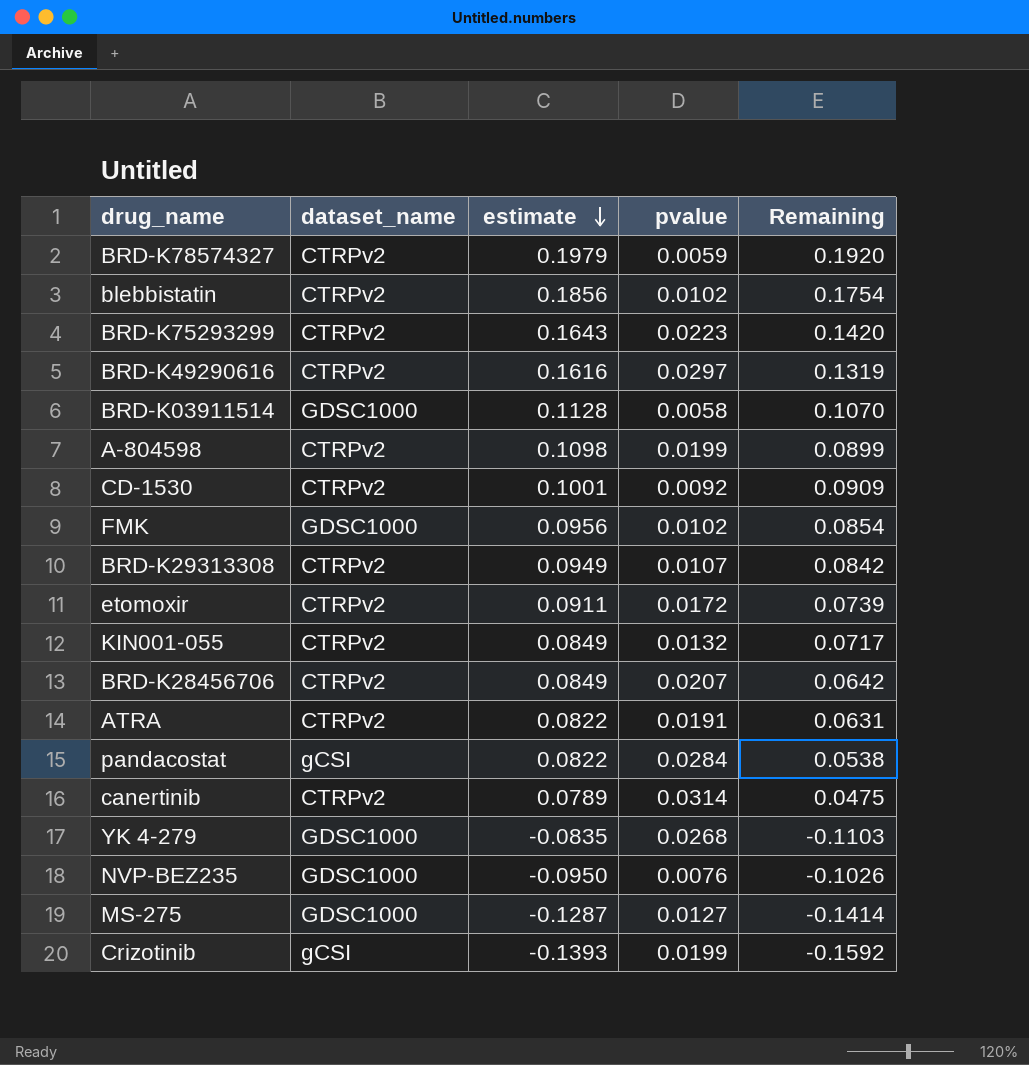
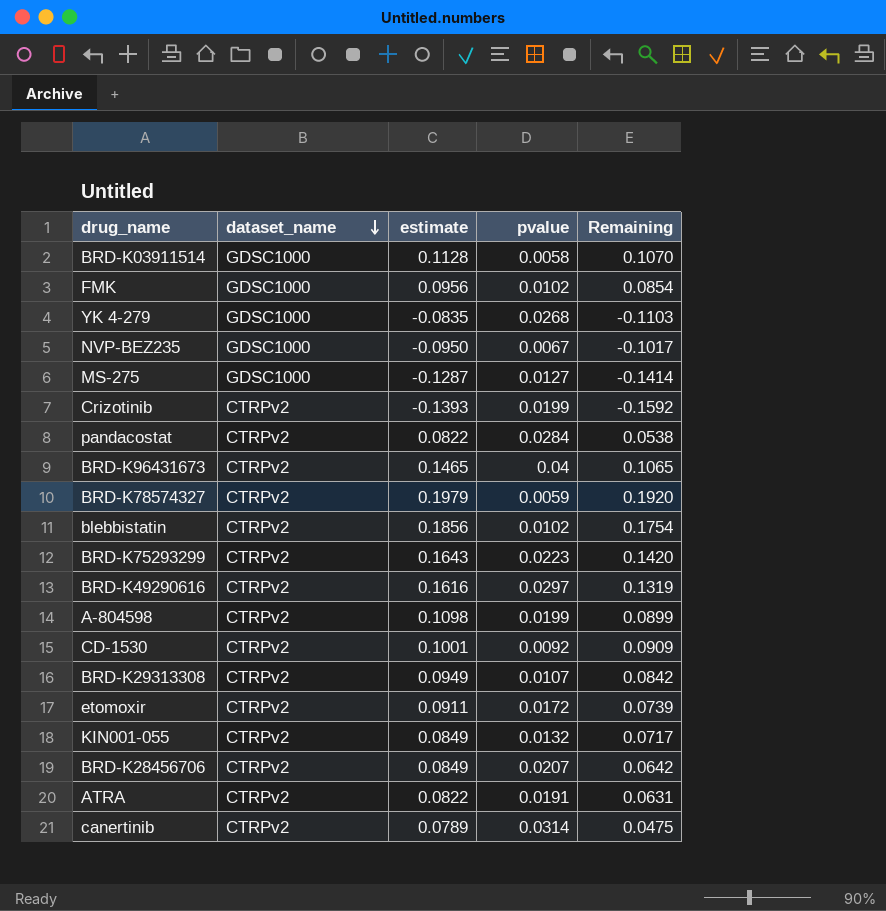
row order: estimate descending -> dataset_name descending
NVP-BEZ235 | pvalue: 0.0076 -> 0.0067
NVP-BEZ235 | Remaining: -0.1026 -> -0.1017
Crizotinib | dataset_name: gCSI -> CTRPv2
pandacostat | dataset_name: gCSI -> CTRPv2
row BRD-K96431673: none -> CTRPv2 | 0.1465 | 0.04 | 0.1065

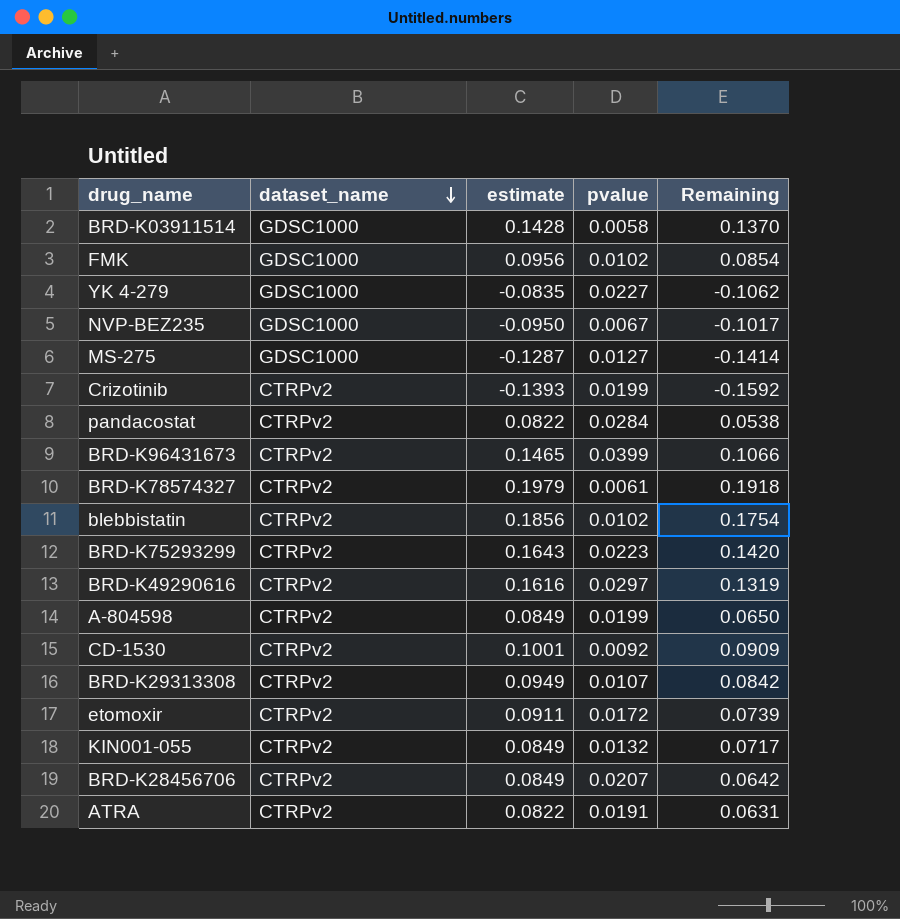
row canertinib: CTRPv2 | 0.0789 | 0.0314 | 0.0475 -> none
BRD-K03911514 | estimate: 0.1128 -> 0.1428
BRD-K03911514 | Remaining: 0.1070 -> 0.1370
YK 4-279 | pvalue: 0.0268 -> 0.0227
YK 4-279 | Remaining: -0.1103 -> -0.1062
BRD-K96431673 | pvalue: 0.04 -> 0.0399
BRD-K96431673 | Remaining: 0.1065 -> 0.1066
BRD-K78574327 | pvalue: 0.0059 -> 0.0061
BRD-K78574327 | Remaining: 0.1920 -> 0.1918
A-804598 | estimate: 0.1098 -> 0.0849
A-804598 | Remaining: 0.0899 -> 0.0650

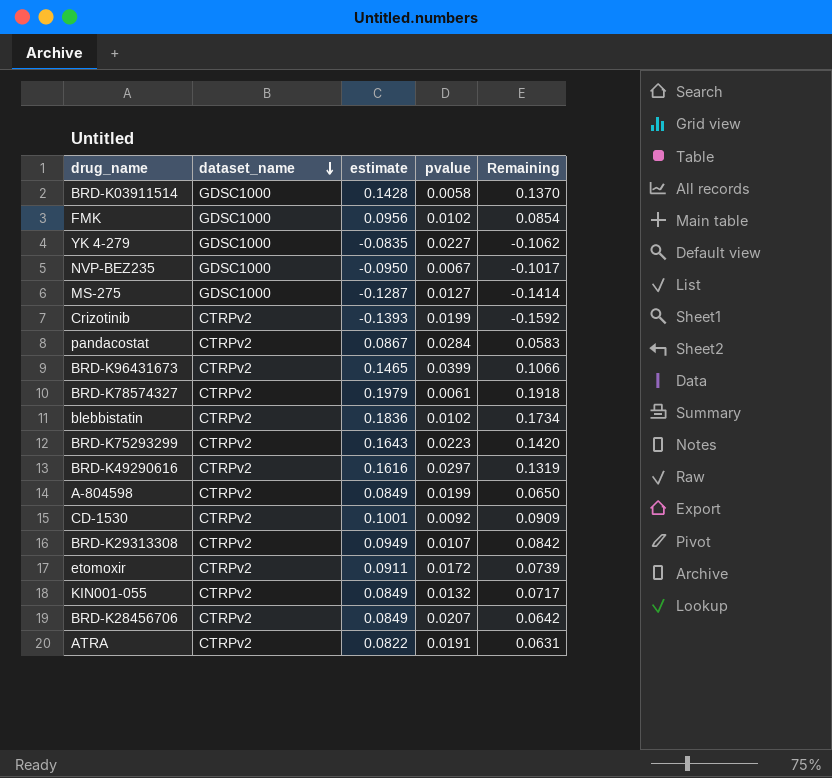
pandacostat | estimate: 0.0822 -> 0.0867
pandacostat | Remaining: 0.0538 -> 0.0583
blebbistatin | estimate: 0.1856 -> 0.1836
blebbistatin | Remaining: 0.1754 -> 0.1734

